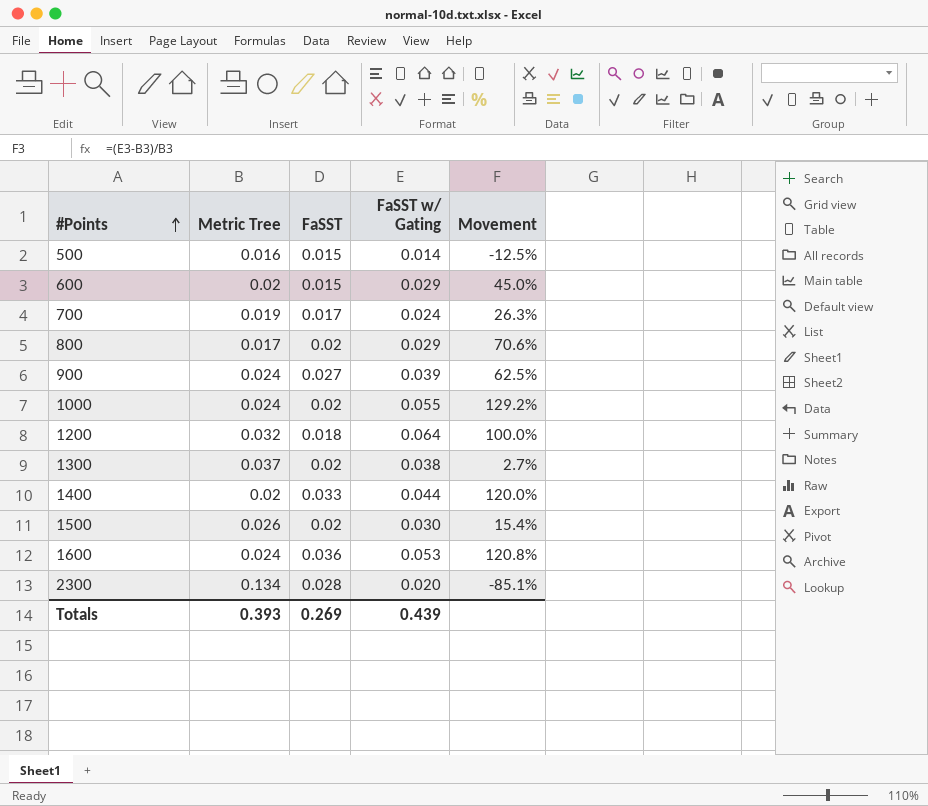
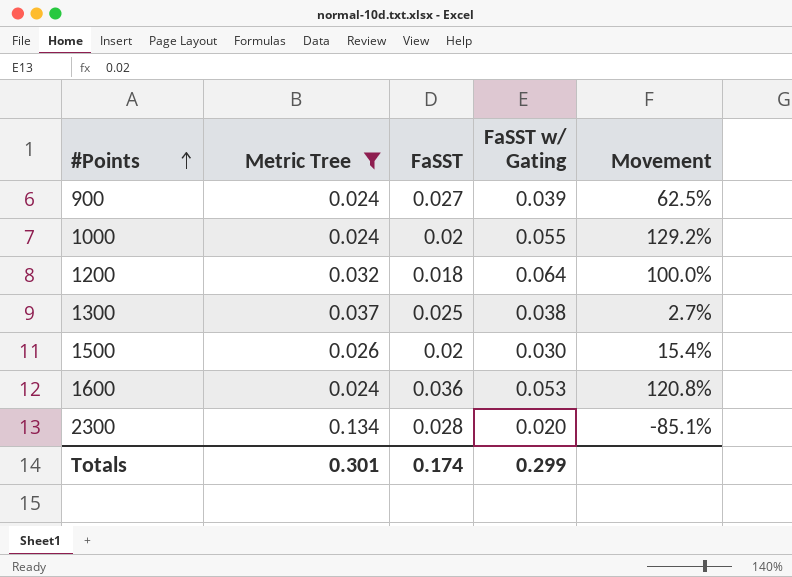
filter: none -> Metric Tree >= 0.024
1300 | FaSST: 0.02 -> 0.025
Totals | Metric Tree: 0.393 -> 0.301
Totals | FaSST: 0.269 -> 0.174
Totals | FaSST w/ Gating: 0.439 -> 0.299

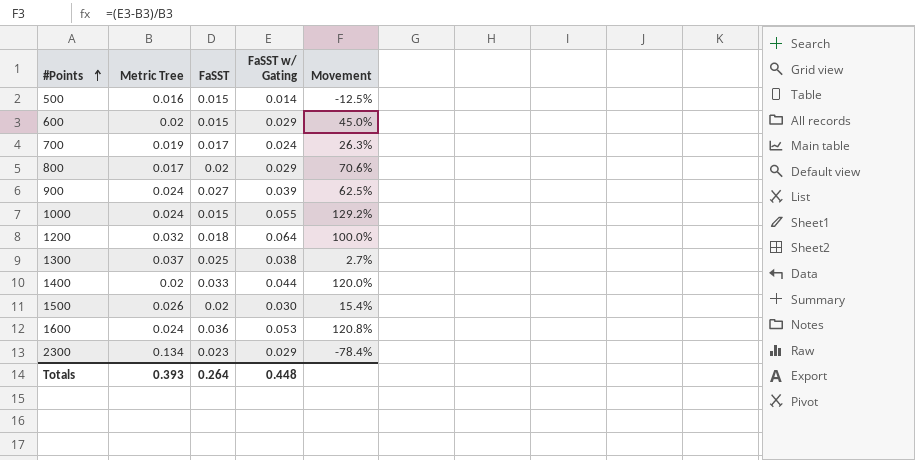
filter: Metric Tree >= 0.024 -> none
1000 | FaSST: 0.02 -> 0.015
2300 | FaSST: 0.028 -> 0.023
2300 | FaSST w/ Gating: 0.020 -> 0.029
2300 | Movement: -85.1% -> -78.4%
Totals | Metric Tree: 0.301 -> 0.393
Totals | FaSST: 0.174 -> 0.264
Totals | FaSST w/ Gating: 0.299 -> 0.448

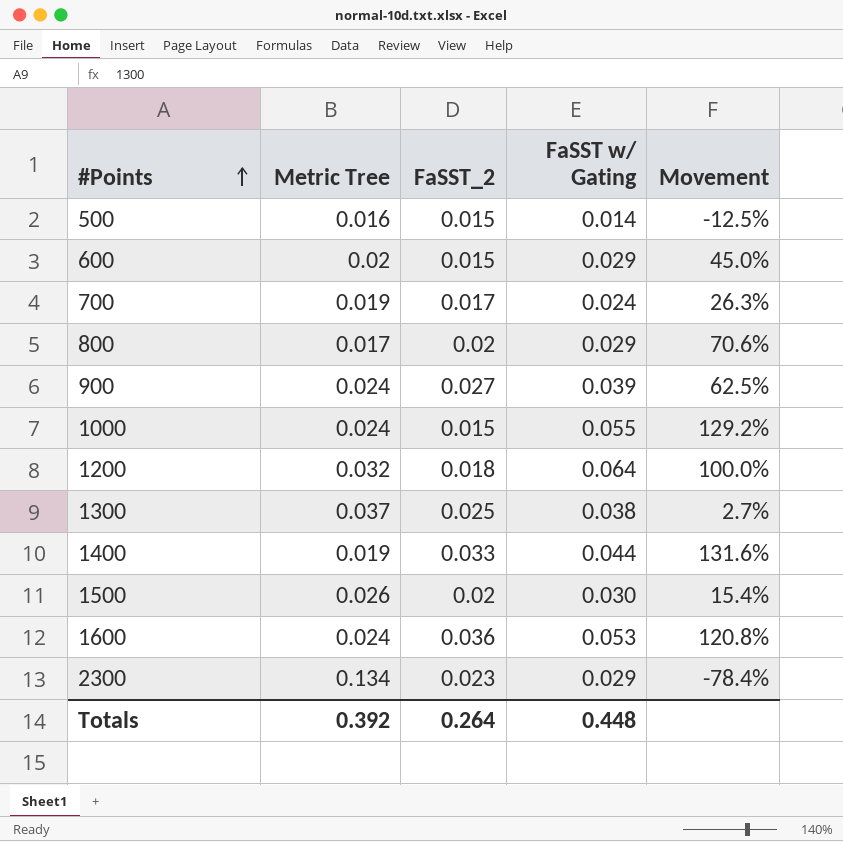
column name: FaSST -> FaSST_2
1400 | Metric Tree: 0.02 -> 0.019
1400 | Movement: 120.0% -> 131.6%
Totals | Metric Tree: 0.393 -> 0.392

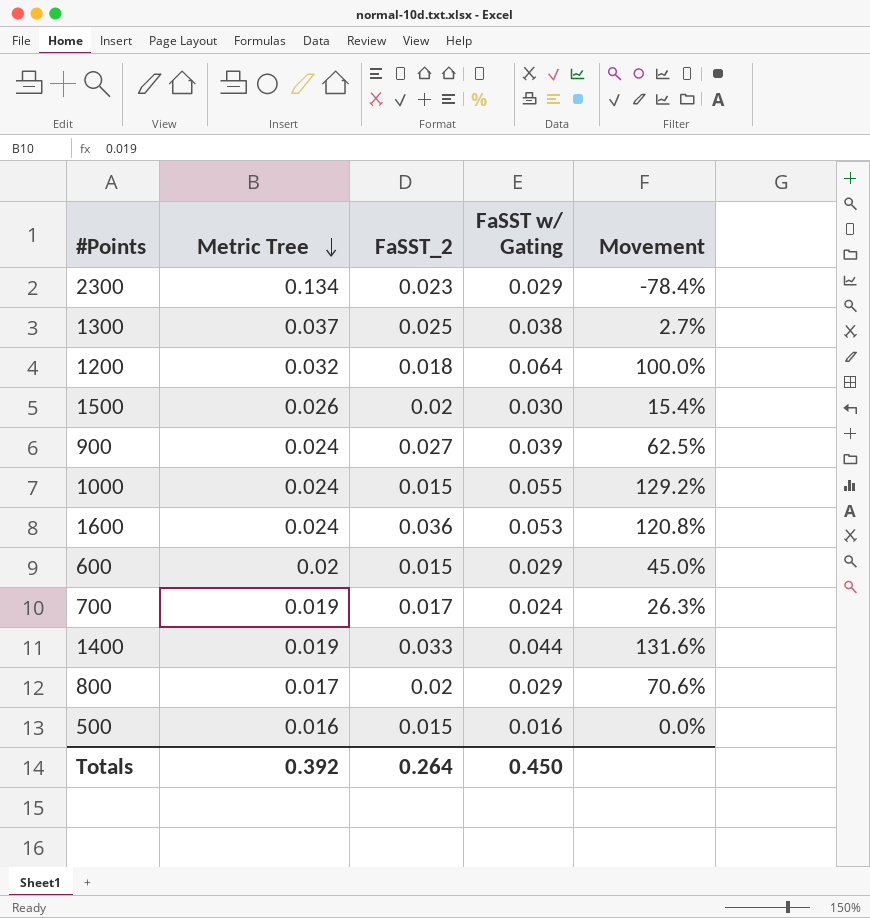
row order: #Points ascending -> Metric Tree descending
500 | FaSST w/ Gating: 0.014 -> 0.016
500 | Movement: -12.5% -> 0.0%
Totals | FaSST w/ Gating: 0.448 -> 0.450

